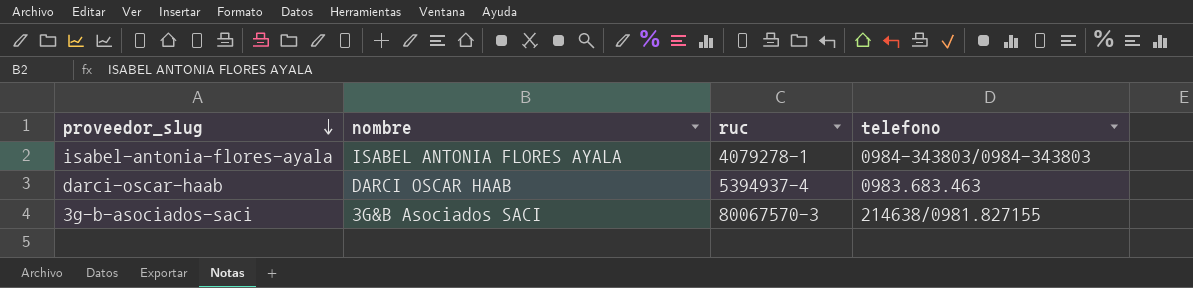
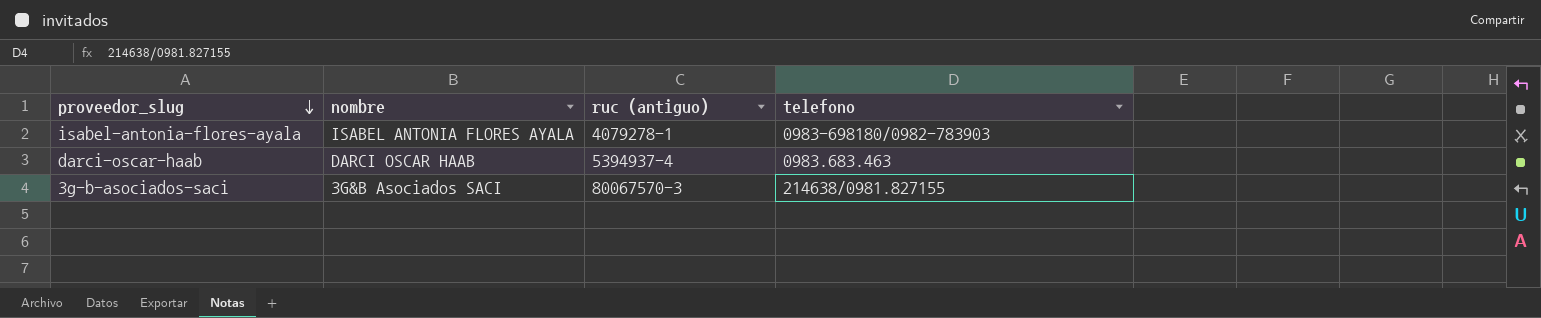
column name: ruc -> ruc (antiguo)
isabel-antonia-flores-ayala | telefono: 0984-343803/0984-343803 -> 0983-698180/0982-783903

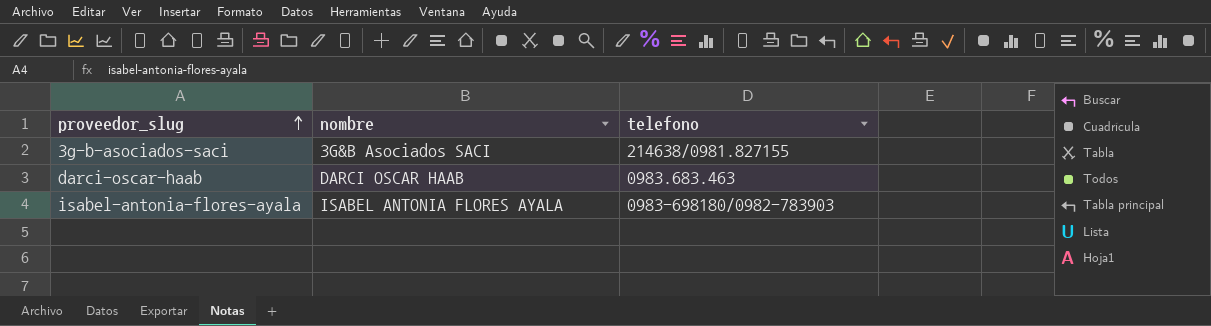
row order: proveedor_slug descending -> proveedor_slug ascending
column ruc (antiguo) | position: 3 -> none

